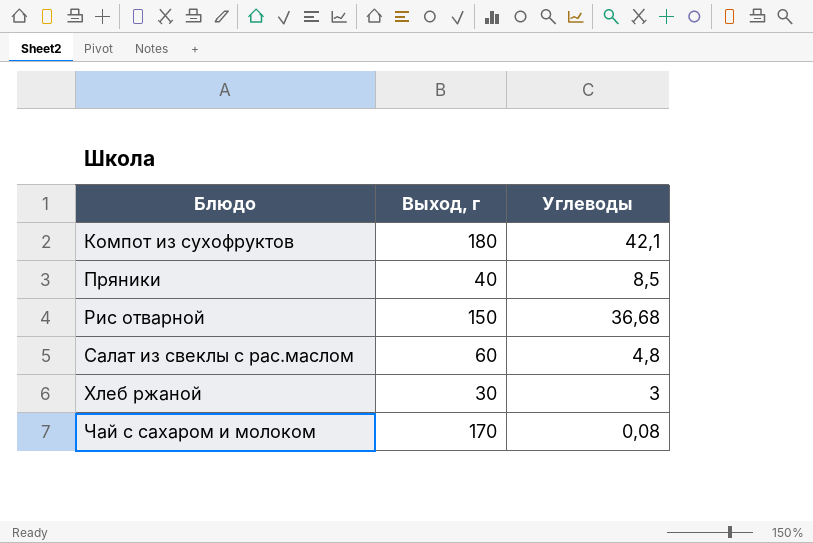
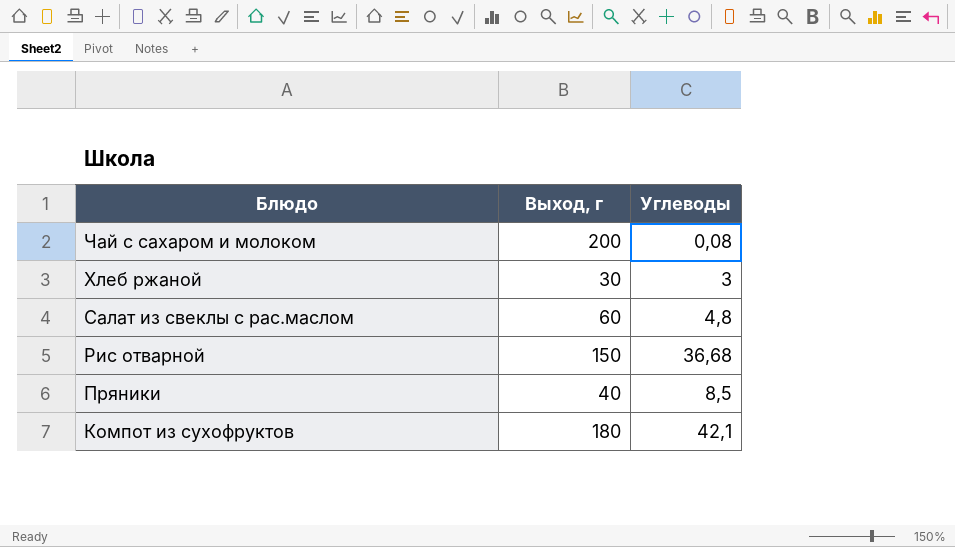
row order: Блюдо ascending -> Блюдо descending
Чай с сахаром и молоком | Выход, г: 170 -> 200

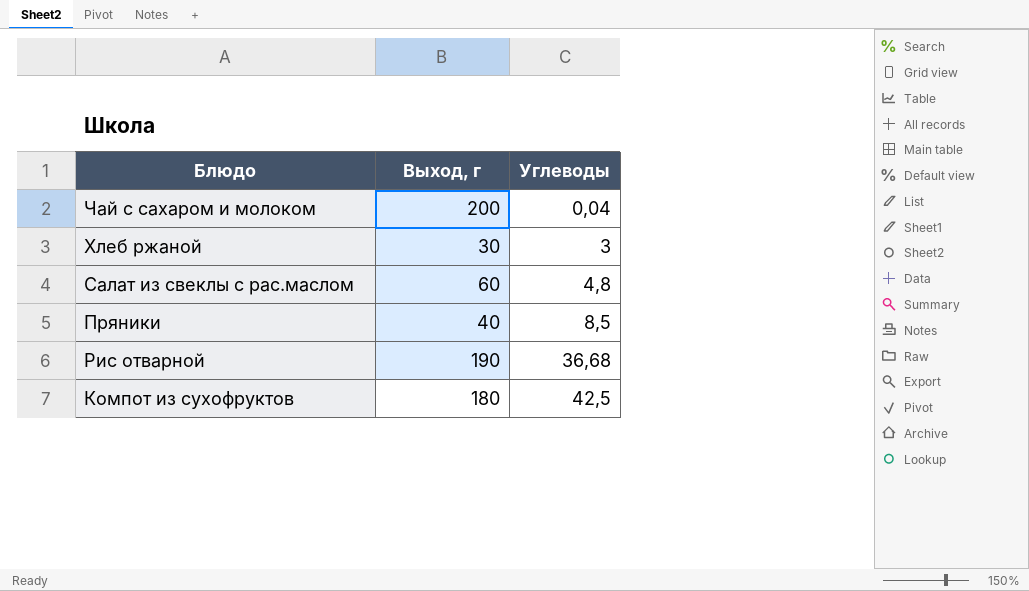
row order: Блюдо descending -> Углеводы ascending
Чай с сахаром и молоком | Углеводы: 0,08 -> 0,04
Рис отварной | Выход, г: 150 -> 190
Компот из сухофруктов | Углеводы: 42,1 -> 42,5

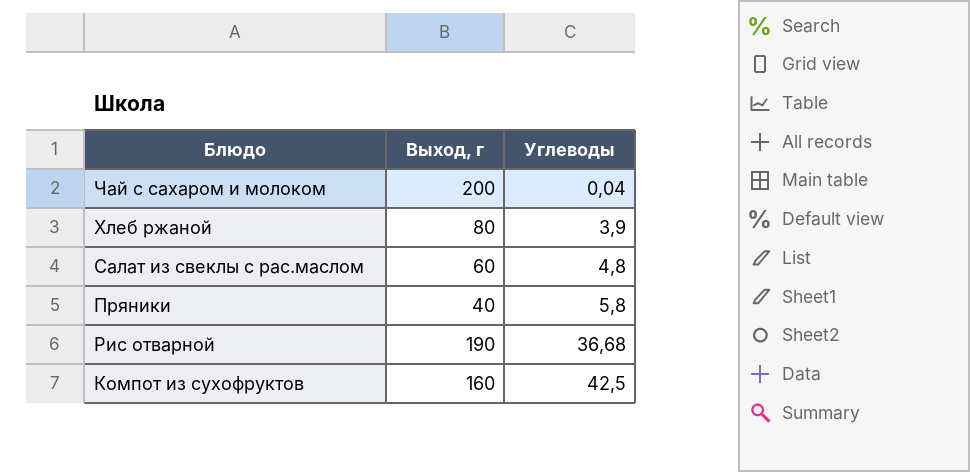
Хлеб ржаной | Выход, г: 30 -> 80
Хлеб ржаной | Углеводы: 3 -> 3,9
Пряники | Углеводы: 8,5 -> 5,8
Компот из сухофруктов | Выход, г: 180 -> 160

